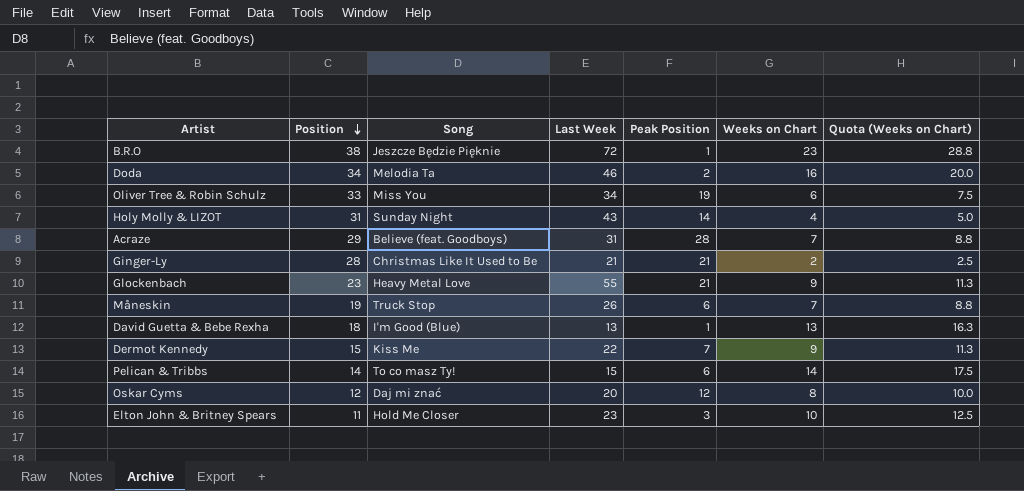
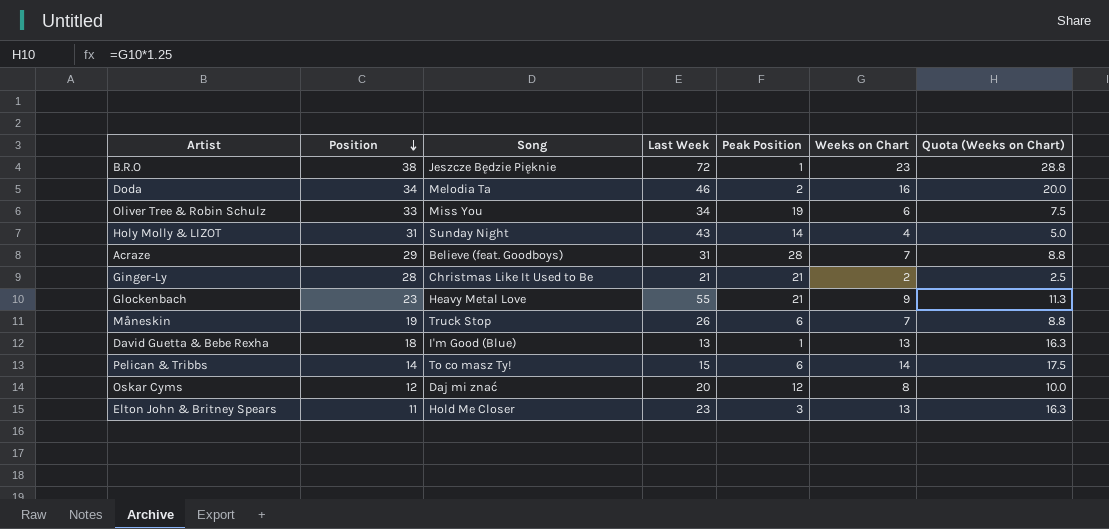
row Dermot Kennedy: 15 | Kiss Me | 22 | 7 | 9 | 11.3 -> none
Elton John & Britney Spears | Weeks on Chart: 10 -> 13
Elton John & Britney Spears | Quota (Weeks on Chart): 12.5 -> 16.3

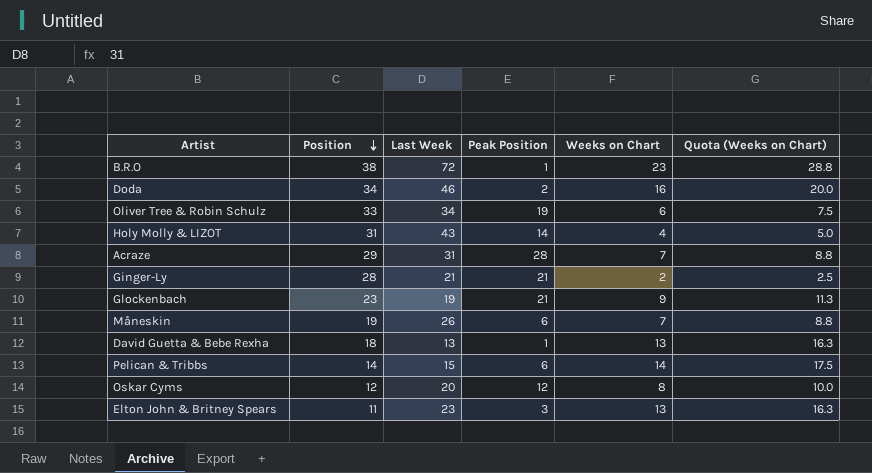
column Song | position: 3 -> none
Glockenbach | Last Week: 55 -> 19

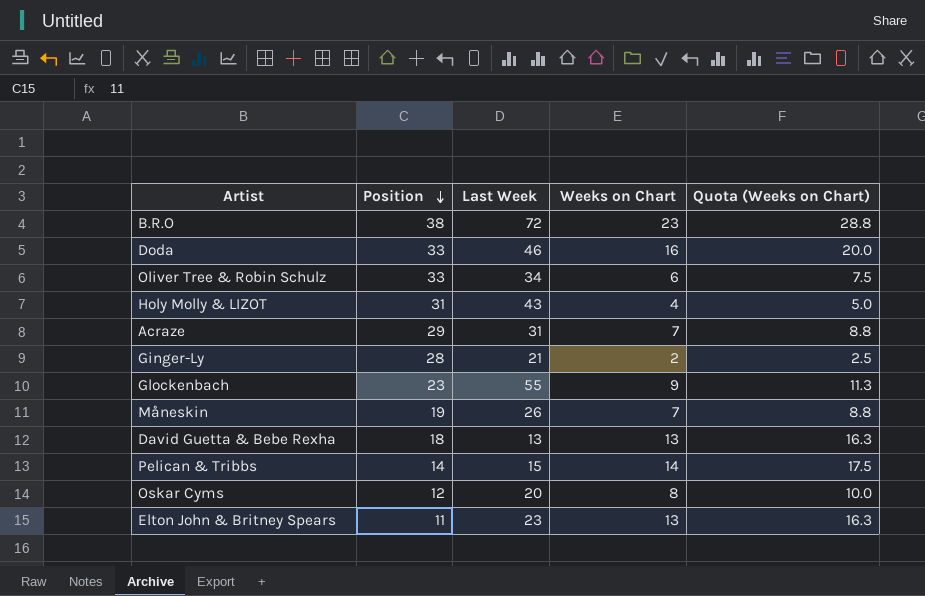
column Peak Position | position: 4 -> none
Doda | Position: 34 -> 33
Glockenbach | Last Week: 19 -> 55

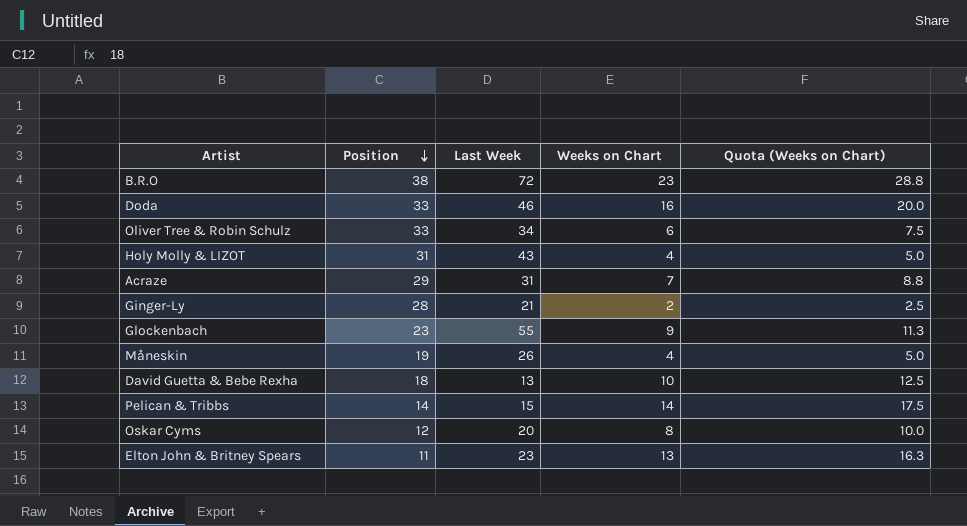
Måneskin | Weeks on Chart: 7 -> 4
Måneskin | Quota (Weeks on Chart): 8.8 -> 5.0
David Guetta & Bebe Rexha | Weeks on Chart: 13 -> 10
David Guetta & Bebe Rexha | Quota (Weeks on Chart): 16.3 -> 12.5

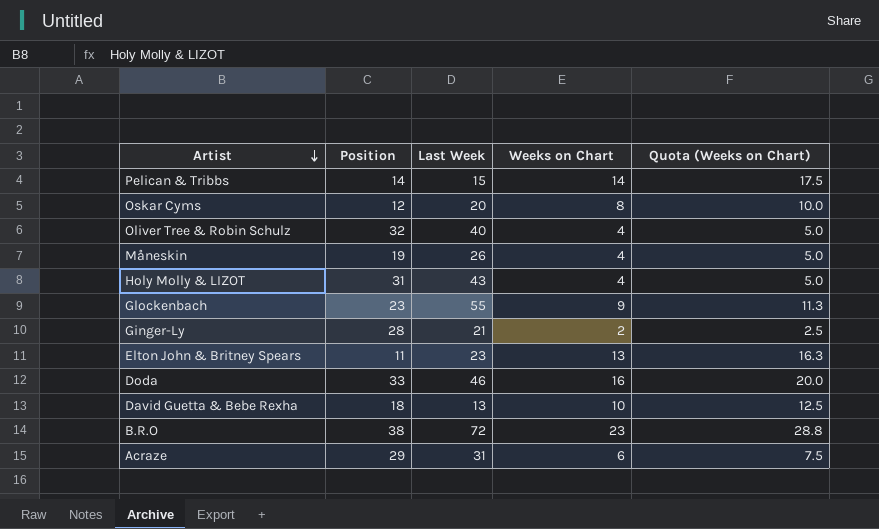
row order: Position descending -> Artist descending
Oliver Tree & Robin Schulz | Position: 33 -> 32
Oliver Tree & Robin Schulz | Last Week: 34 -> 40
Oliver Tree & Robin Schulz | Weeks on Chart: 6 -> 4
Oliver Tree & Robin Schulz | Quota (Weeks on Chart): 7.5 -> 5.0
Acraze | Weeks on Chart: 7 -> 6
Acraze | Quota (Weeks on Chart): 8.8 -> 7.5

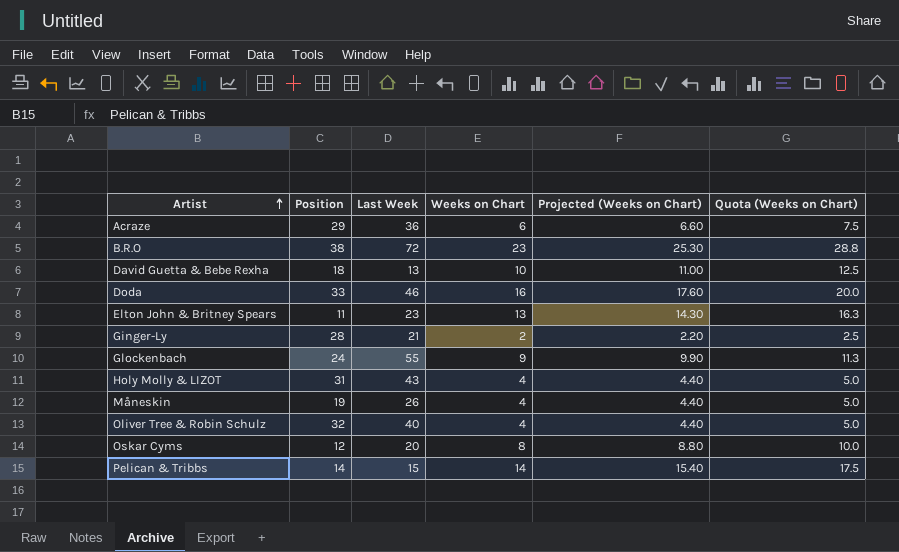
row order: Artist descending -> Artist ascending
column Projected (Weeks on Chart) | formula: none -> [Weeks on Chart] * 1.1
Acraze | Last Week: 31 -> 36
Glockenbach | Position: 23 -> 24

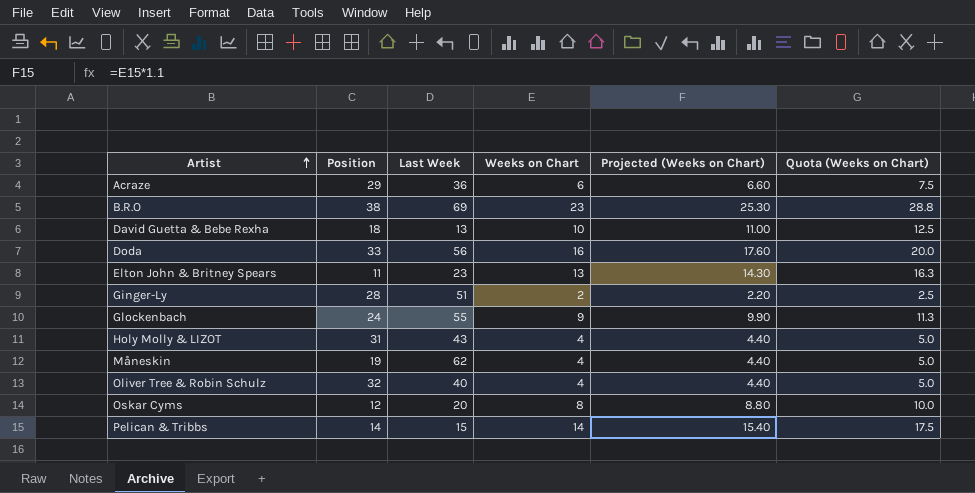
B.R.O | Last Week: 72 -> 69
Doda | Last Week: 46 -> 56
Ginger-Ly | Last Week: 21 -> 51
Måneskin | Last Week: 26 -> 62

